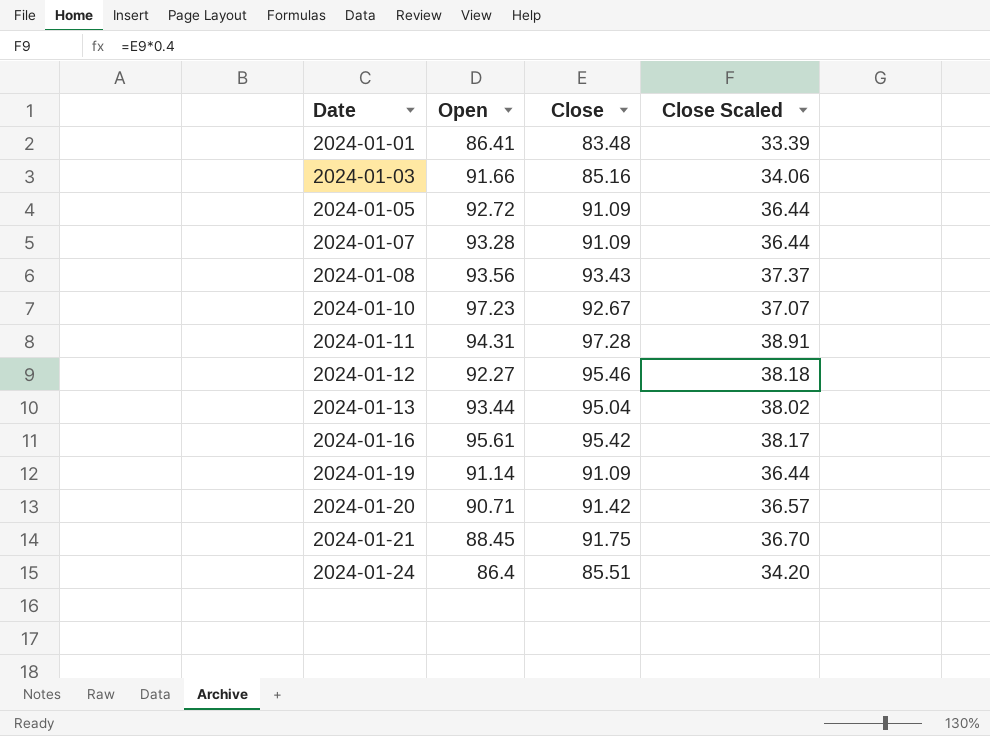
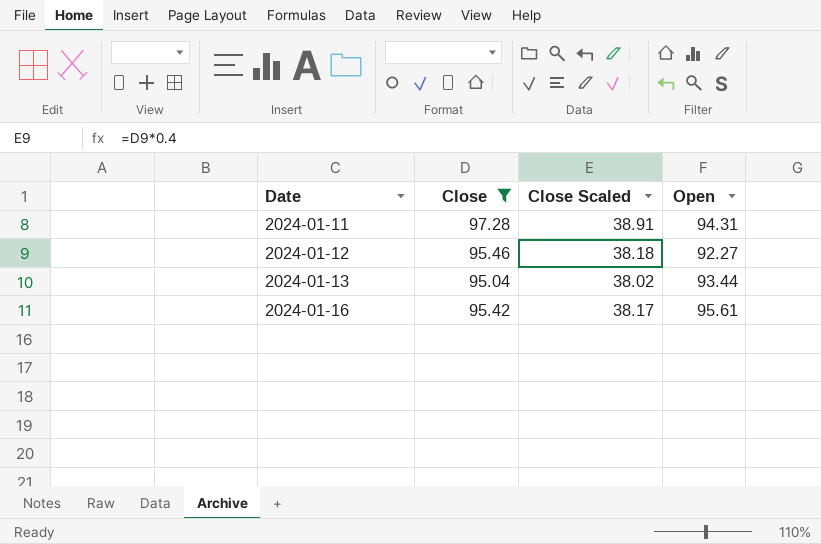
filter: none -> Close >= 95.04
column Open | position: 2 -> 4

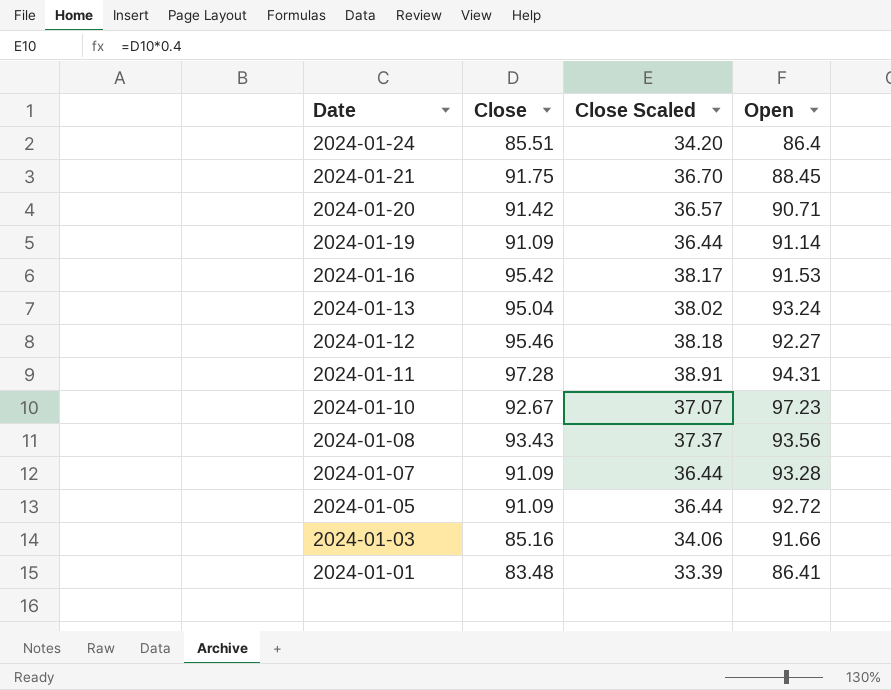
filter: Close >= 95.04 -> none
row order: Date ascending -> Date descending
2024-01-16 | Open: 95.61 -> 91.53
2024-01-13 | Open: 93.44 -> 93.24

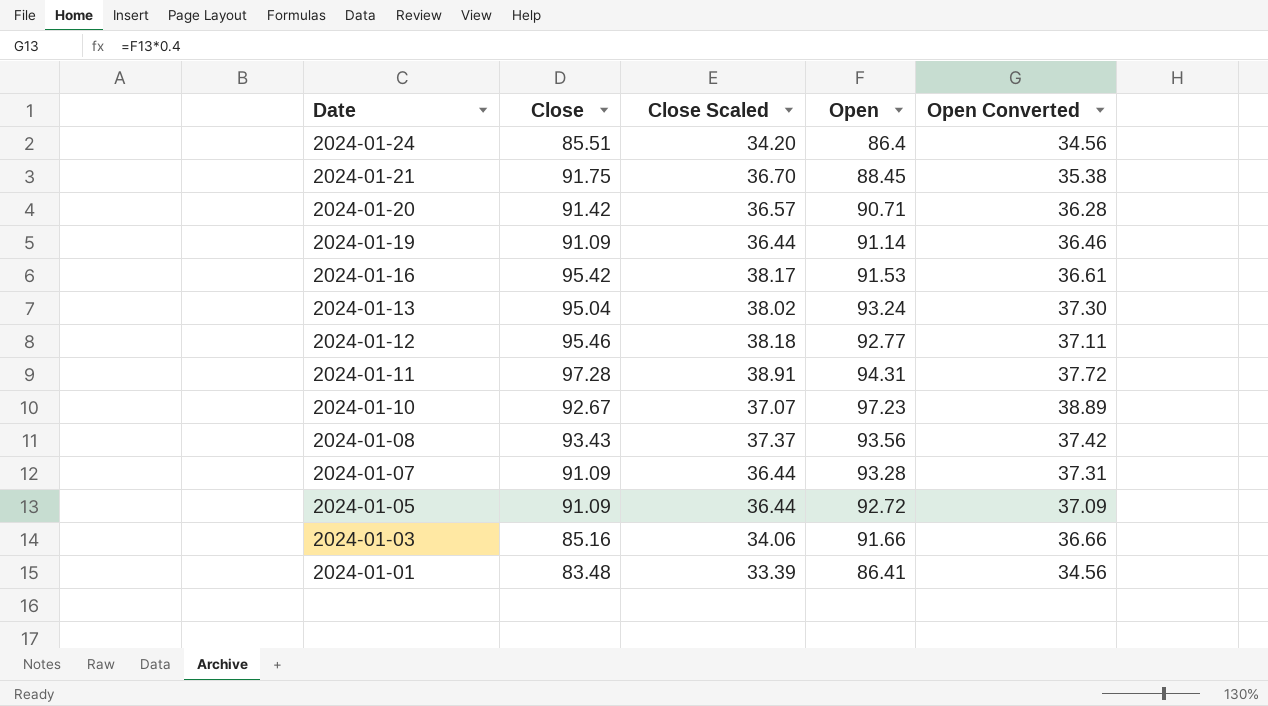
column Open Converted | formula: none -> [Open] * 0.4
2024-01-12 | Open: 92.27 -> 92.77

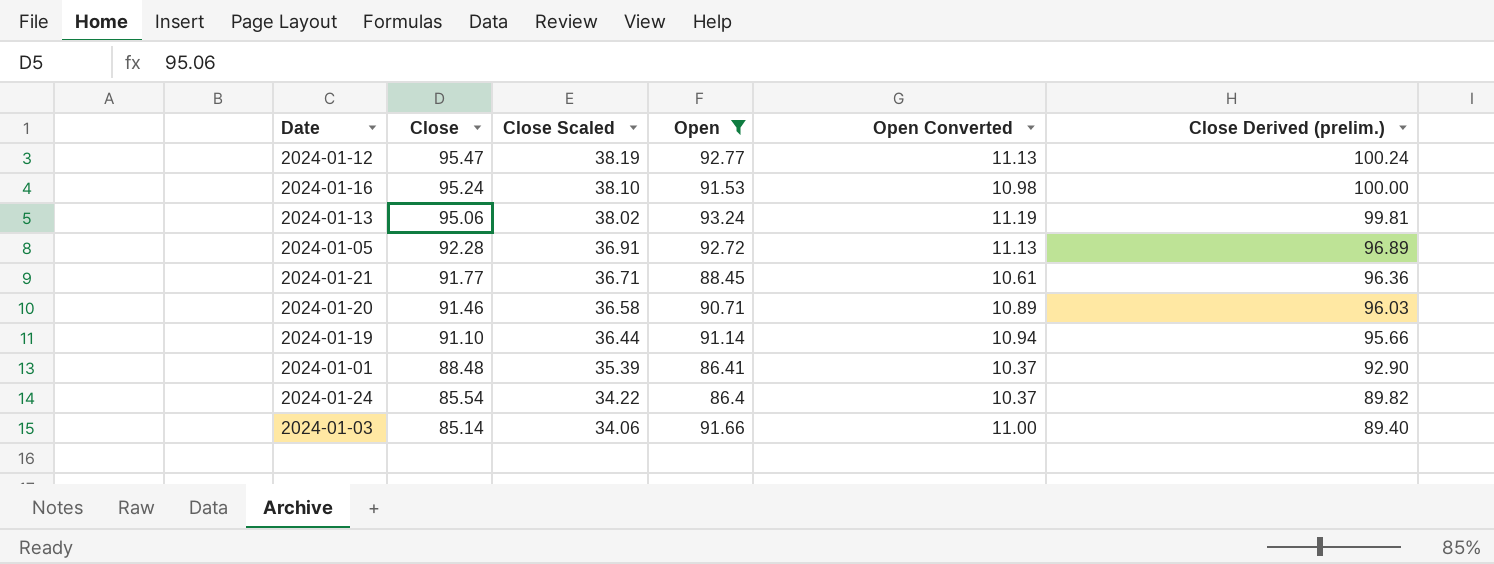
filter: none -> Open <= 93.24
row order: Date descending -> Close descending
column Open Converted | formula: [Open] * 0.4 -> [Open] * 0.12
column Close Derived (prelim.) | formula: none -> [Close] * 1.05
2024-01-12 | Close: 95.46 -> 95.47
2024-01-12 | Close Scaled: 38.18 -> 38.19
2024-01-16 | Close: 95.42 -> 95.24
2024-01-16 | Close Scaled: 38.17 -> 38.10
2024-01-13 | Close: 95.04 -> 95.06
2024-01-05 | Close: 91.09 -> 92.28
2024-01-05 | Close Scaled: 36.44 -> 36.91
2024-01-21 | Close: 91.75 -> 91.77
2024-01-21 | Close Scaled: 36.70 -> 36.71
2024-01-20 | Close: 91.42 -> 91.46
2024-01-20 | Close Scaled: 36.57 -> 36.58
2024-01-19 | Close: 91.09 -> 91.10
2024-01-01 | Close: 83.48 -> 88.48
2024-01-01 | Close Scaled: 33.39 -> 35.39
2024-01-24 | Close: 85.51 -> 85.54
2024-01-24 | Close Scaled: 34.20 -> 34.22
2024-01-03 | Close: 85.16 -> 85.14

